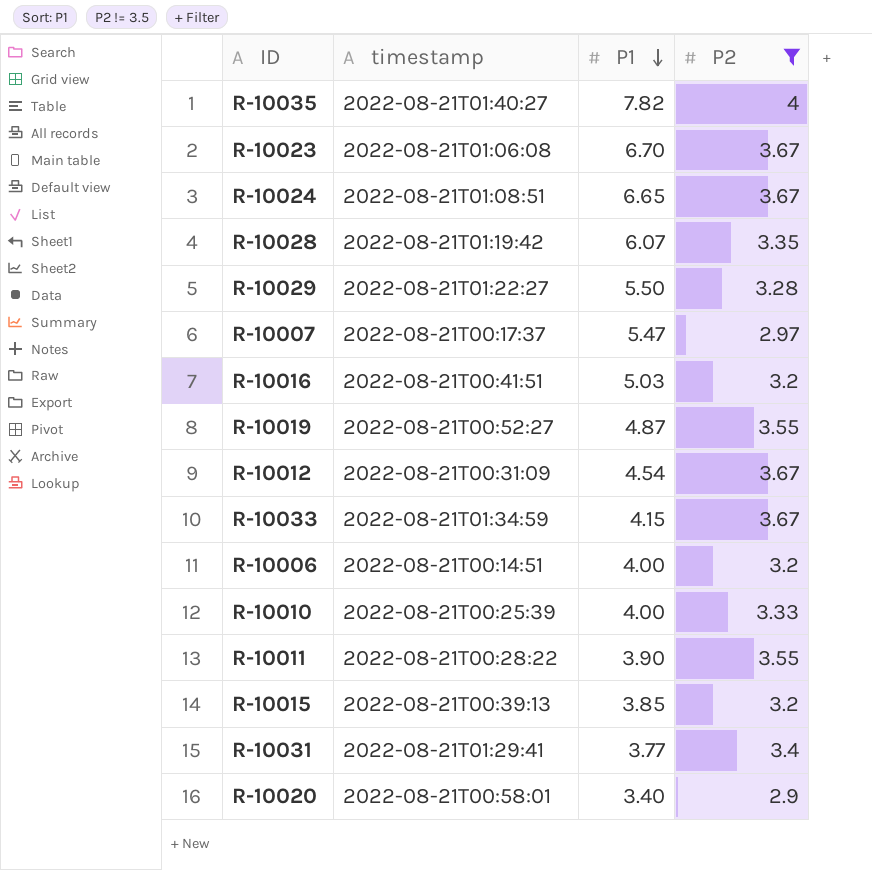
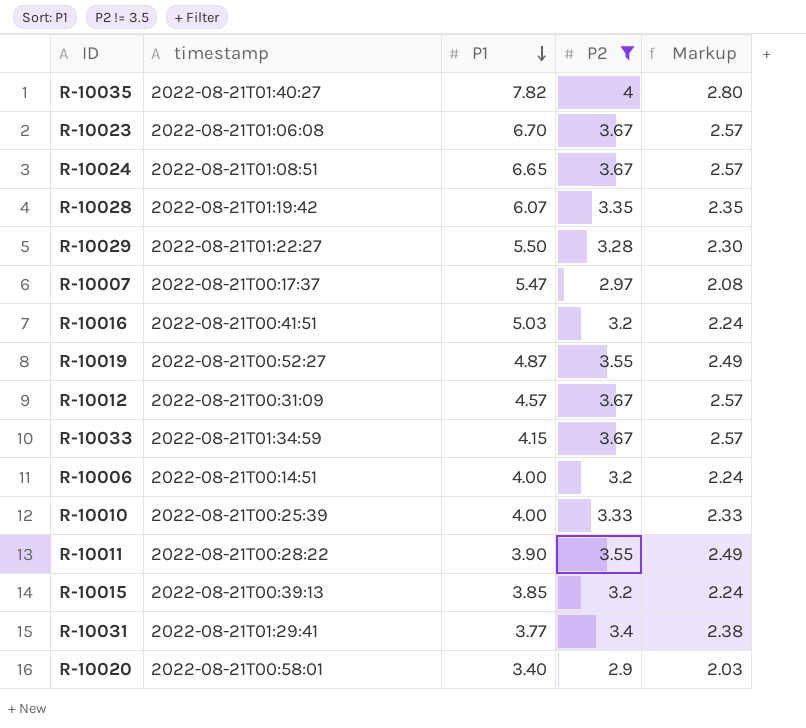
column Markup | formula: none -> [P2] * 0.7
R-10012 | P1: 4.54 -> 4.57

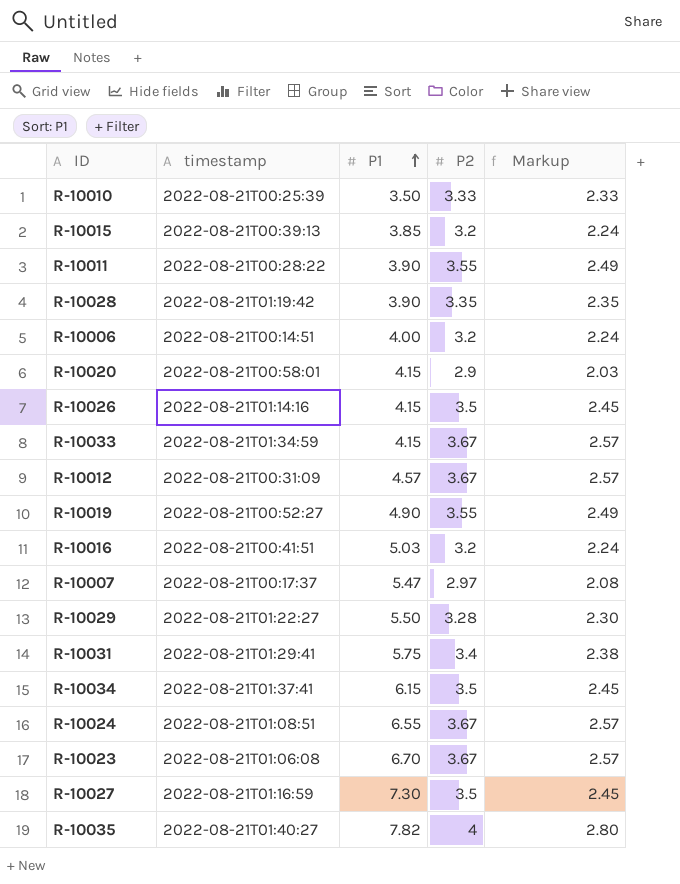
filter: P2 != 3.5 -> none
row order: P1 descending -> P1 ascending
R-10010 | P1: 4.00 -> 3.50
R-10028 | P1: 6.07 -> 3.90
R-10020 | P1: 3.40 -> 4.15
R-10019 | P1: 4.87 -> 4.90
R-10031 | P1: 3.77 -> 5.75
R-10024 | P1: 6.65 -> 6.55

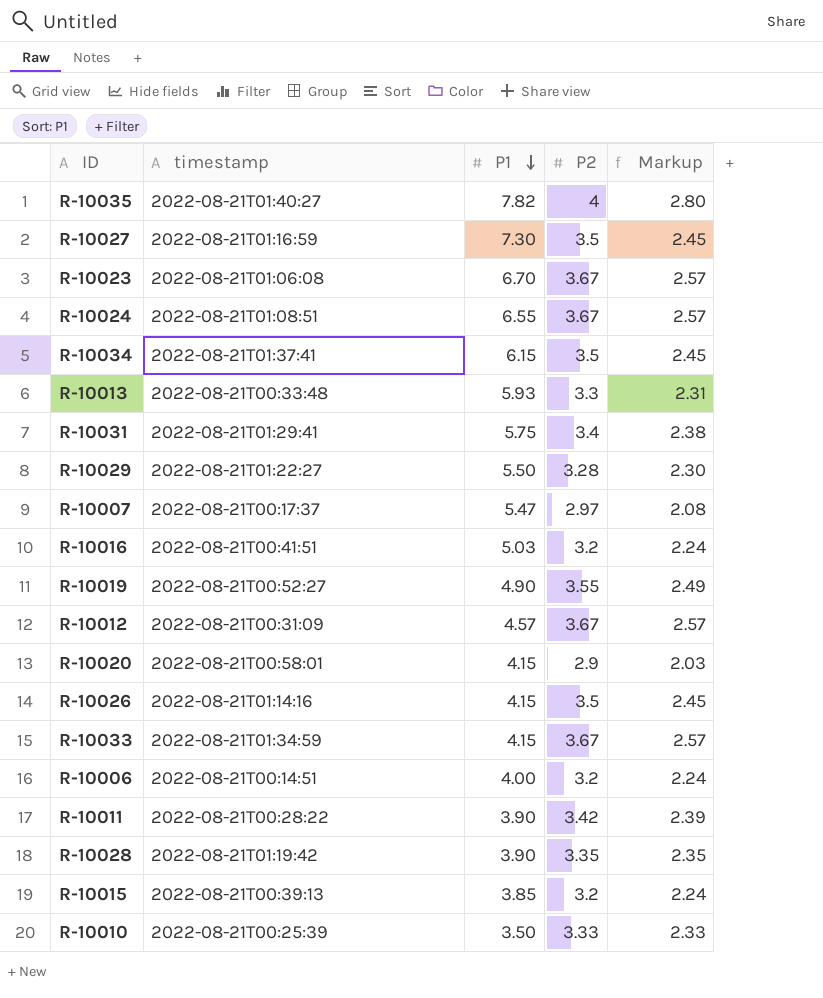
row order: P1 ascending -> P1 descending
row R-10013: none -> 2022-08-21T00:33:48 | 5.93 | 3.3 | 2.31
R-10011 | P2: 3.55 -> 3.42
R-10011 | Markup: 2.49 -> 2.39

